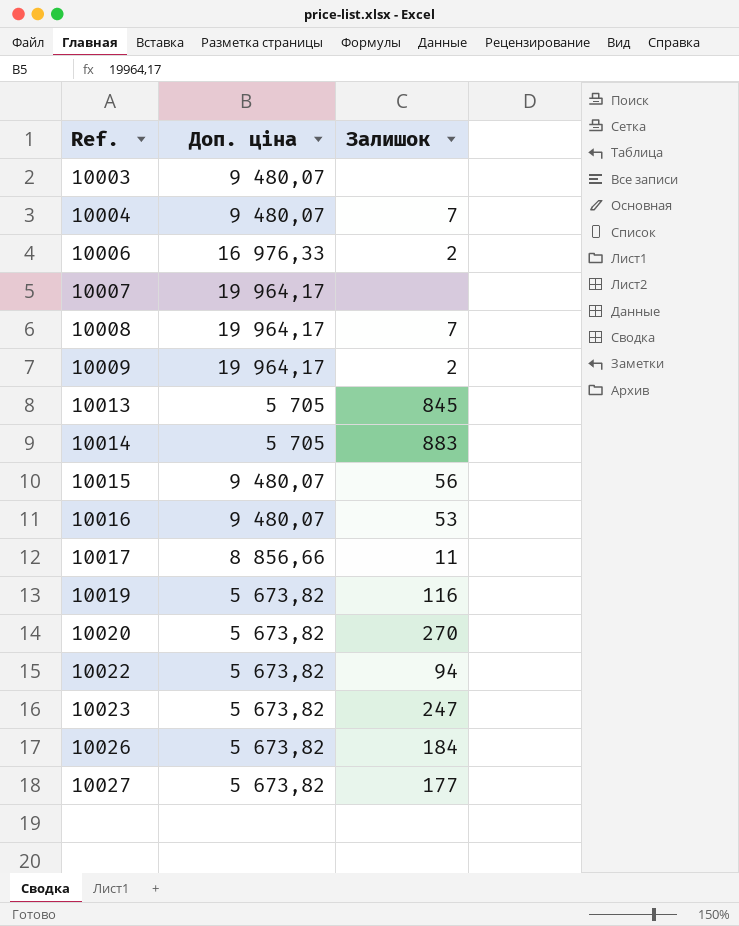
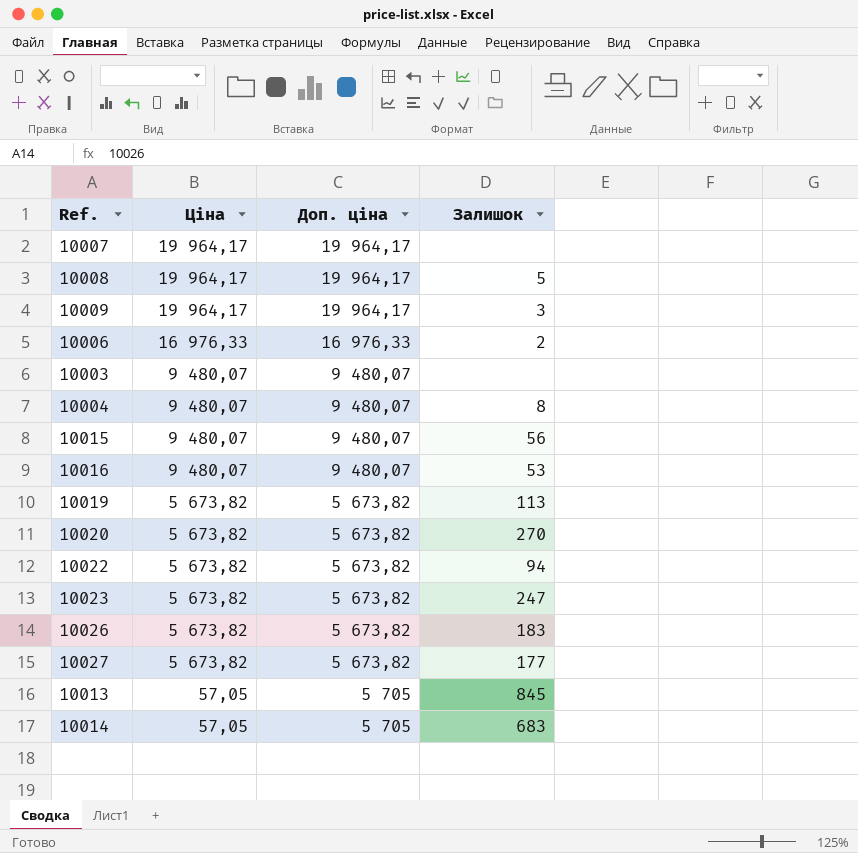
row order: Ref. ascending -> Ціна descending
column Ціна | position: none -> 2
row 10017: 8 856,66 | 11 -> none
10008 | Залишок: 7 -> 5
10009 | Залишок: 2 -> 3
10004 | Залишок: 7 -> 8
10019 | Залишок: 116 -> 113
10026 | Залишок: 184 -> 183
10014 | Залишок: 883 -> 683

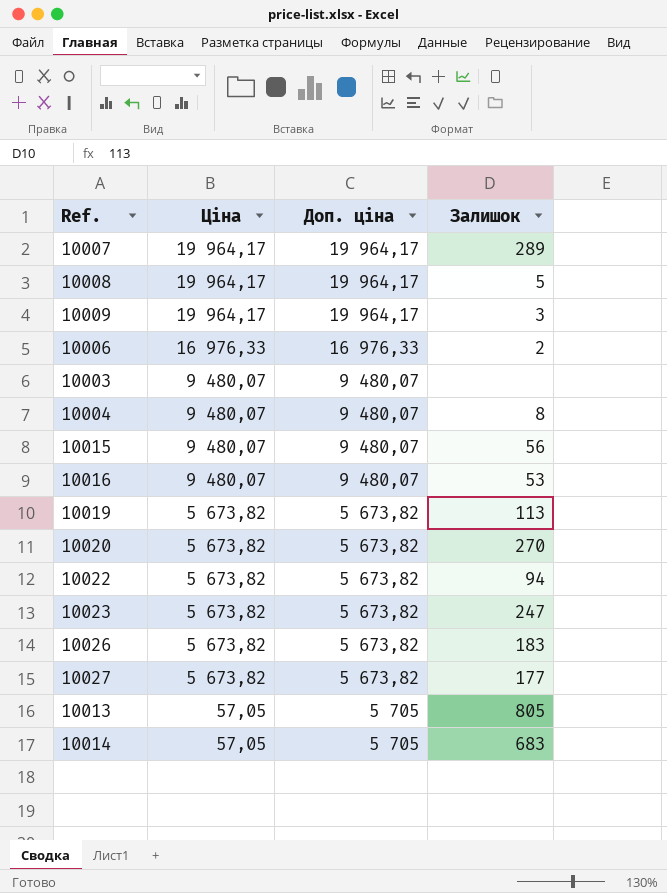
10007 | Залишок: none -> 289
10013 | Залишок: 845 -> 805

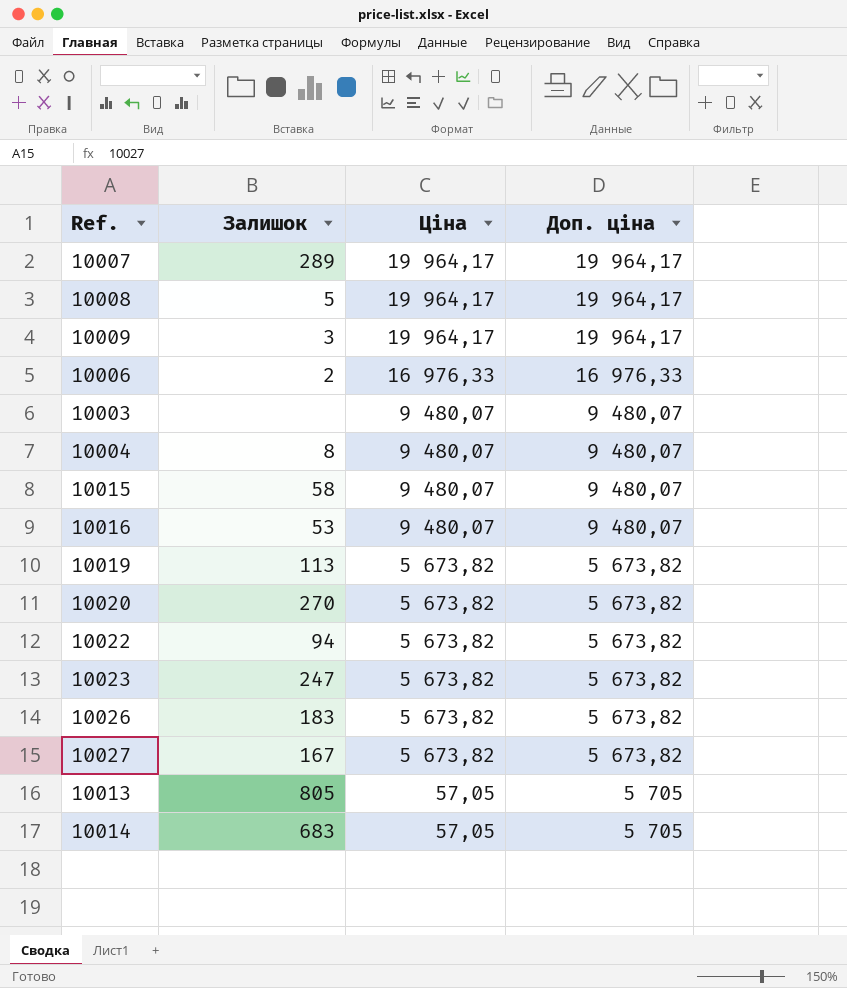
column Залишок | position: 4 -> 2
10015 | Залишок: 56 -> 58
10027 | Залишок: 177 -> 167

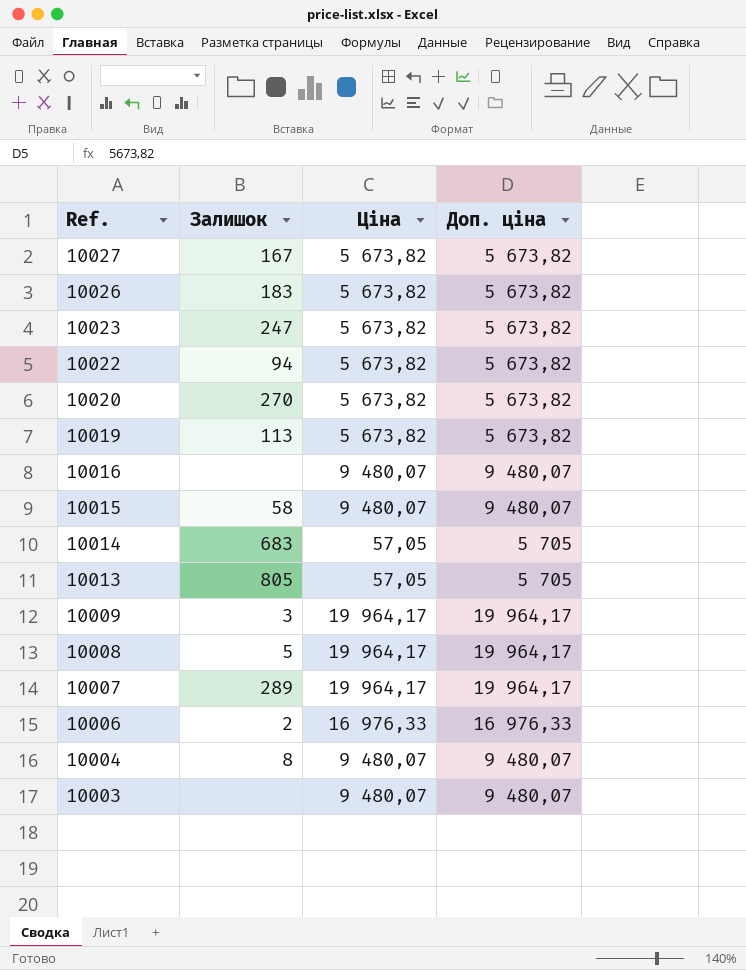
row order: Ціна descending -> Ref. descending
10016 | Залишок: 53 -> none

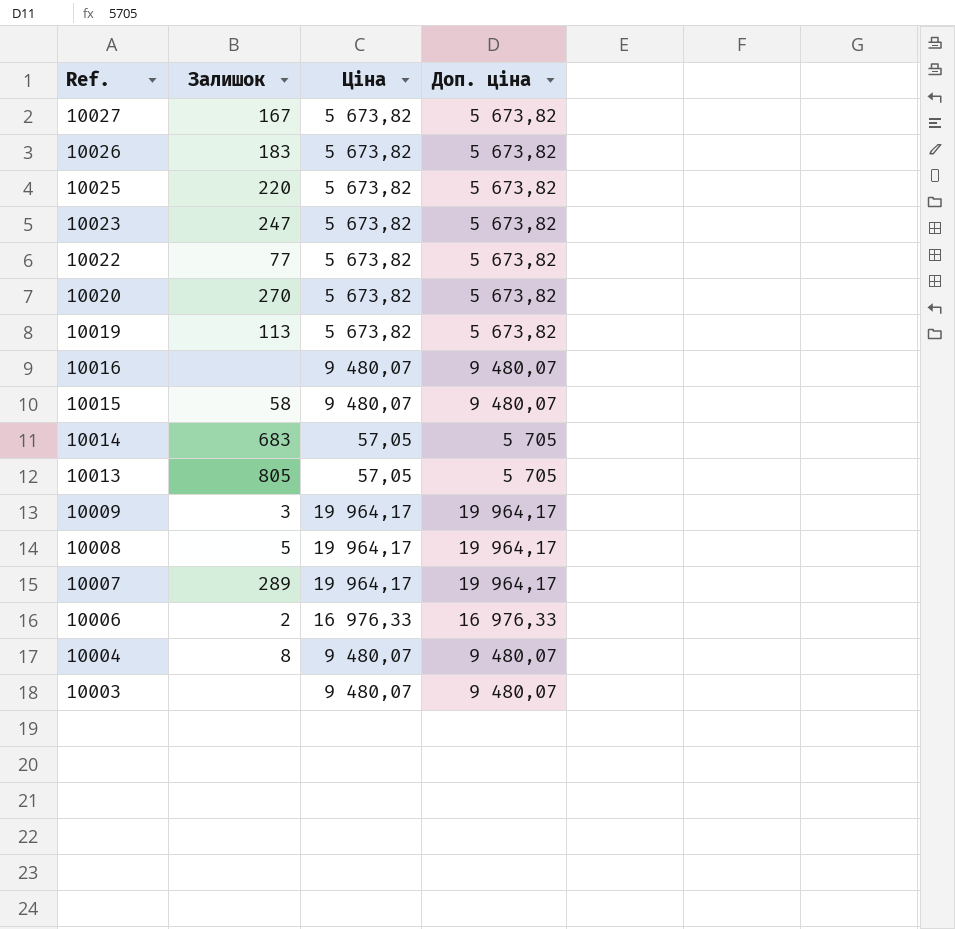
row 10025: none -> 220 | 5 673,82 | 5 673,82
10022 | Залишок: 94 -> 77

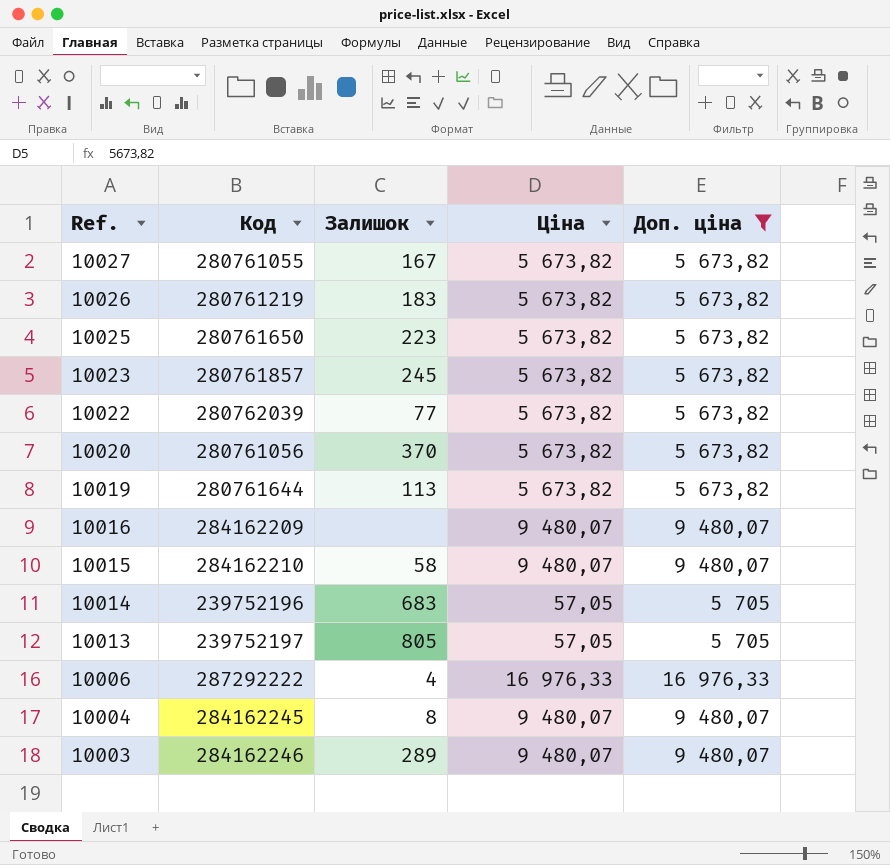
filter: none -> Доп. ціна != 19 964,17
column Код | position: none -> 2
10025 | Залишок: 220 -> 223
10023 | Залишок: 247 -> 245
10020 | Залишок: 270 -> 370
10006 | Залишок: 2 -> 4
10003 | Залишок: none -> 289

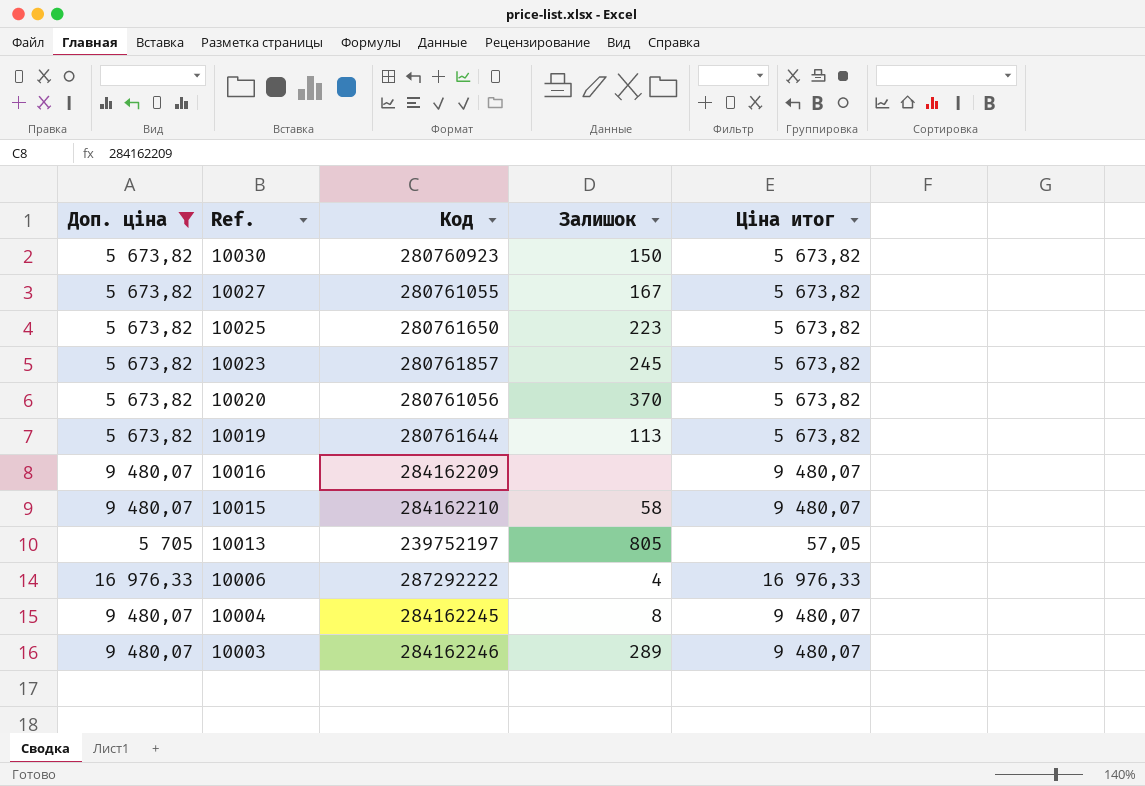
column Доп. ціна | position: 5 -> 1
column name: Ціна -> Ціна итог
row 10026: 280761219 | 183 | 5 673,82 | 5 673,82 -> none
row 10022: 280762039 | 77 | 5 673,82 | 5 673,82 -> none
row 10014: 239752196 | 683 | 57,05 | 5 705 -> none
row 10030: none -> 5 673,82 | 280760923 | 150 | 5 673,82

